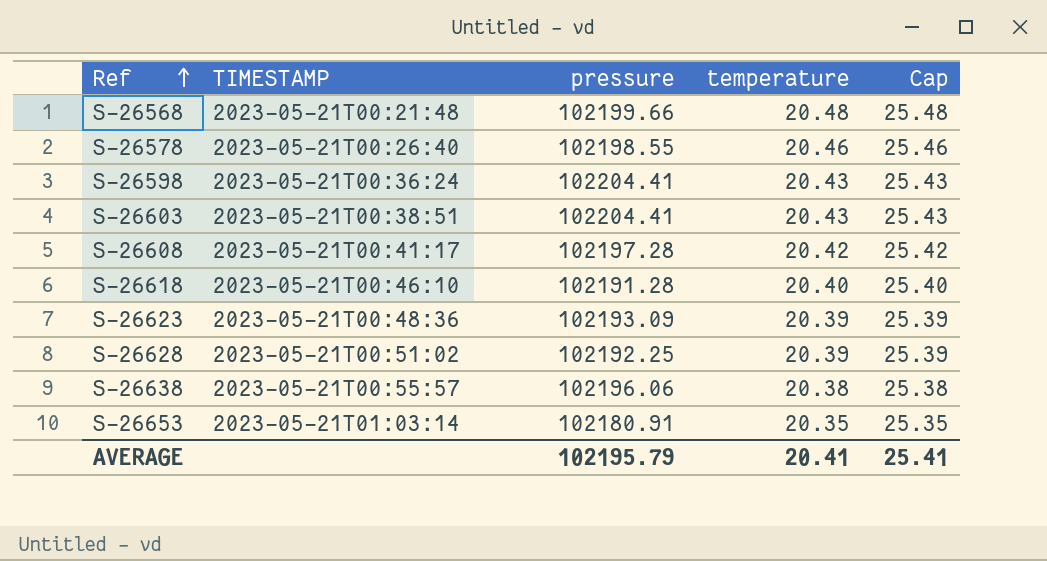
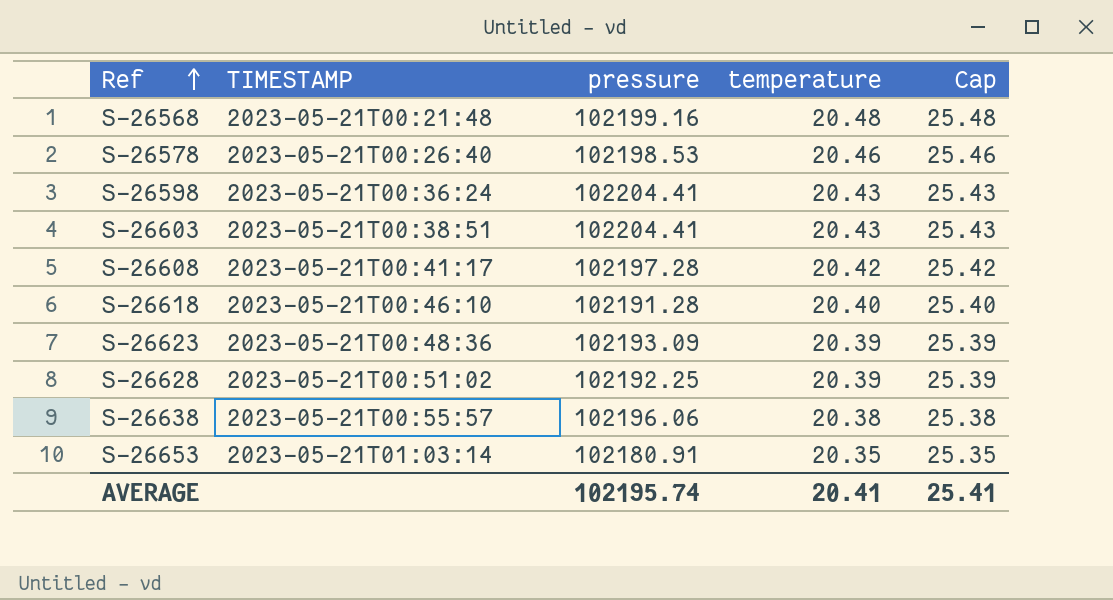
S-26568 | pressure: 102199.66 -> 102199.16
S-26578 | pressure: 102198.55 -> 102198.53
AVERAGE | pressure: 102195.79 -> 102195.74

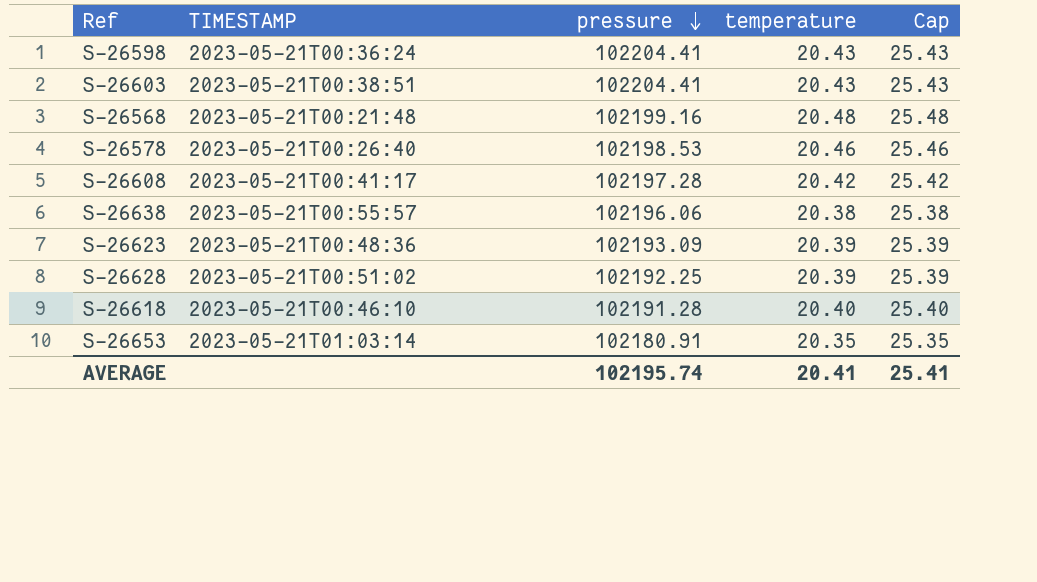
row order: Ref ascending -> pressure descending

